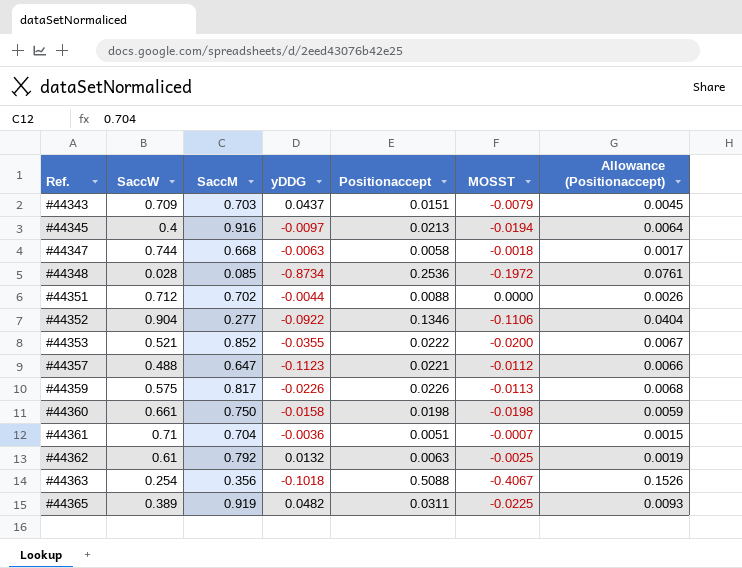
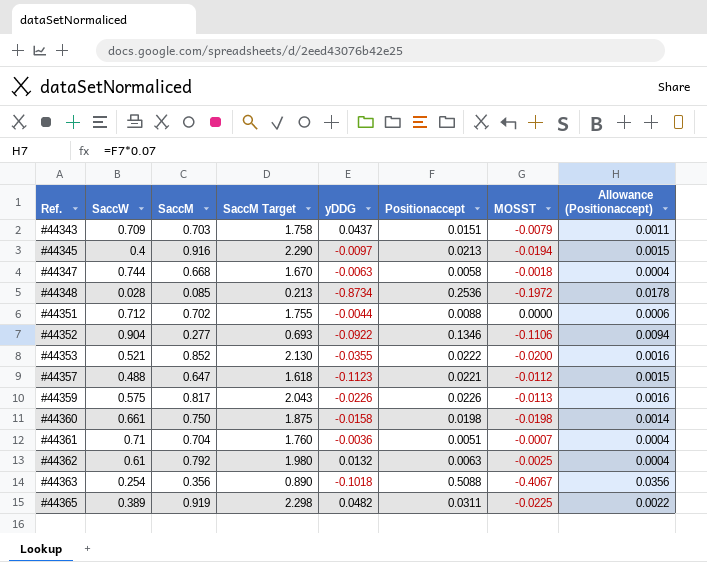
column SaccM Target | formula: none -> [SaccM] * 2.5
column Allowance (Positionaccept) | formula: [Positionaccept] * 0.3 -> [Positionaccept] * 0.07

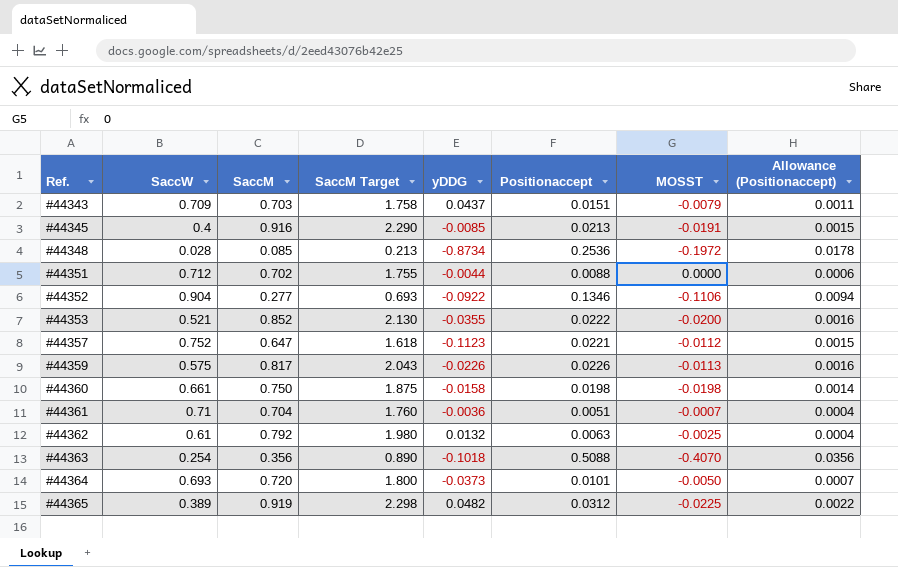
row #44347: 0.744 | 0.668 | 1.670 | -0.0063 | 0.0058 | -0.0018 | 0.0004 -> none
#44345 | yDDG: -0.0097 -> -0.0085
#44345 | MOSST: -0.0194 -> -0.0191
#44357 | SaccW: 0.488 -> 0.752
#44363 | MOSST: -0.4067 -> -0.4070
row #44364: none -> 0.693 | 0.720 | 1.800 | -0.0373 | 0.0101 | -0.0050 | 0.0007
#44365 | Positionaccept: 0.0311 -> 0.0312

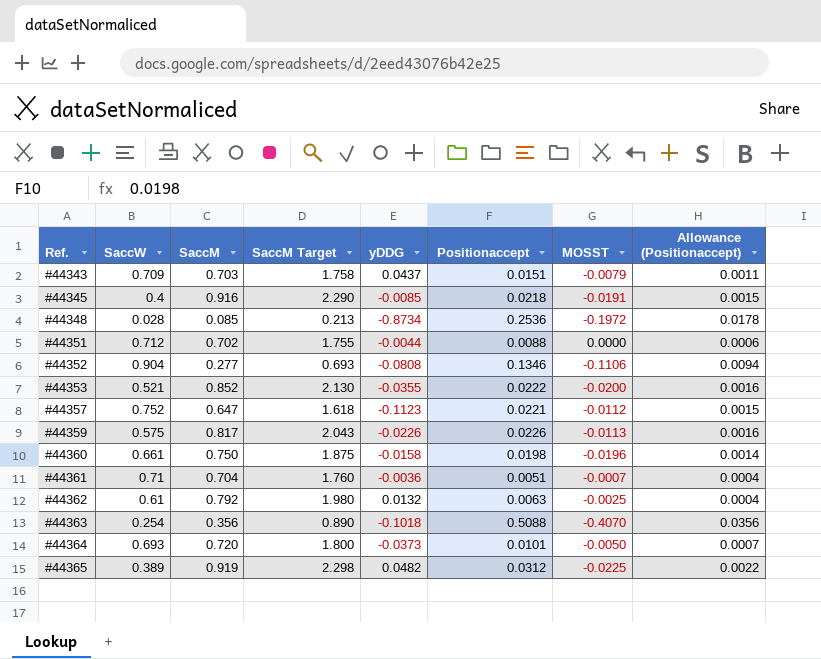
#44345 | Positionaccept: 0.0213 -> 0.0218
#44352 | yDDG: -0.0922 -> -0.0808
#44360 | MOSST: -0.0198 -> -0.0196

